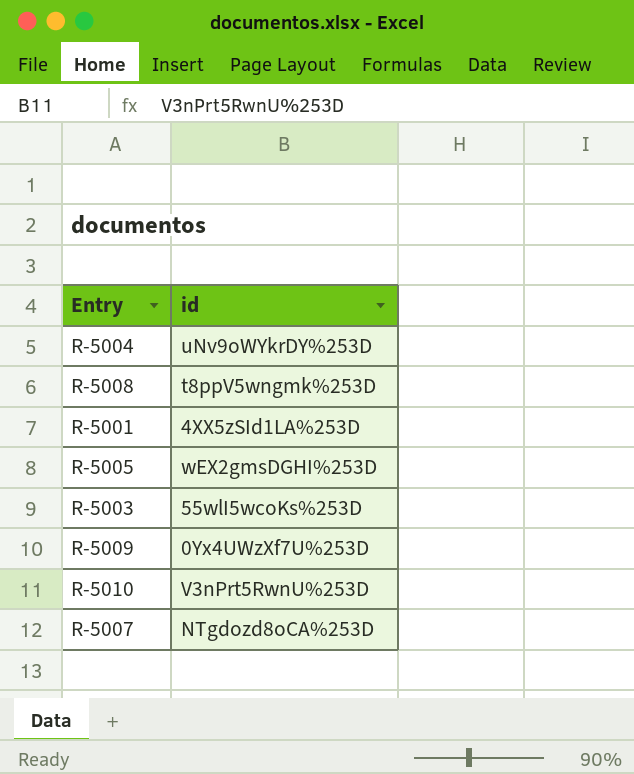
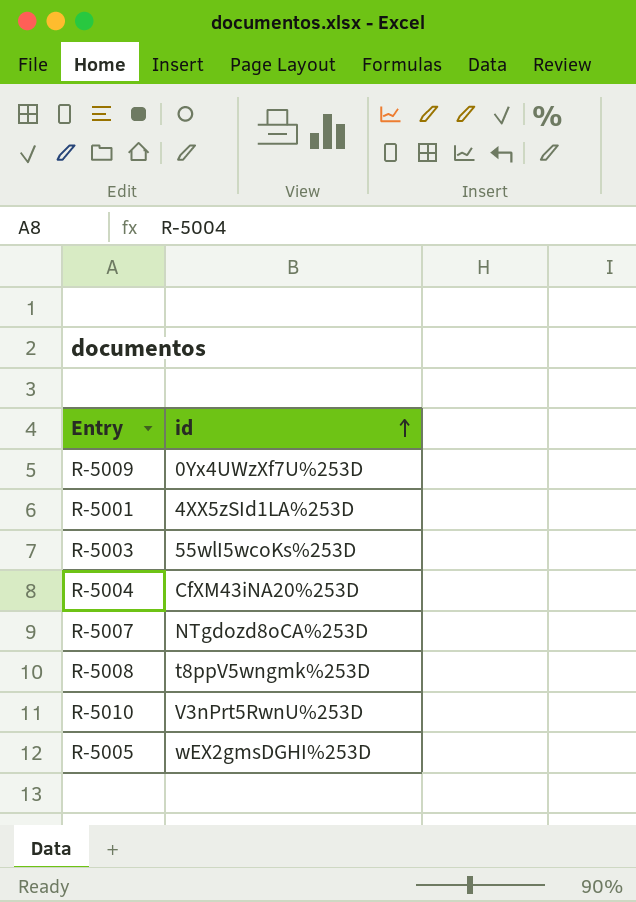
row order: none -> id ascending
R-5004 | id: uNv9oWYkrDY%253D -> CfXM43iNA20%253D

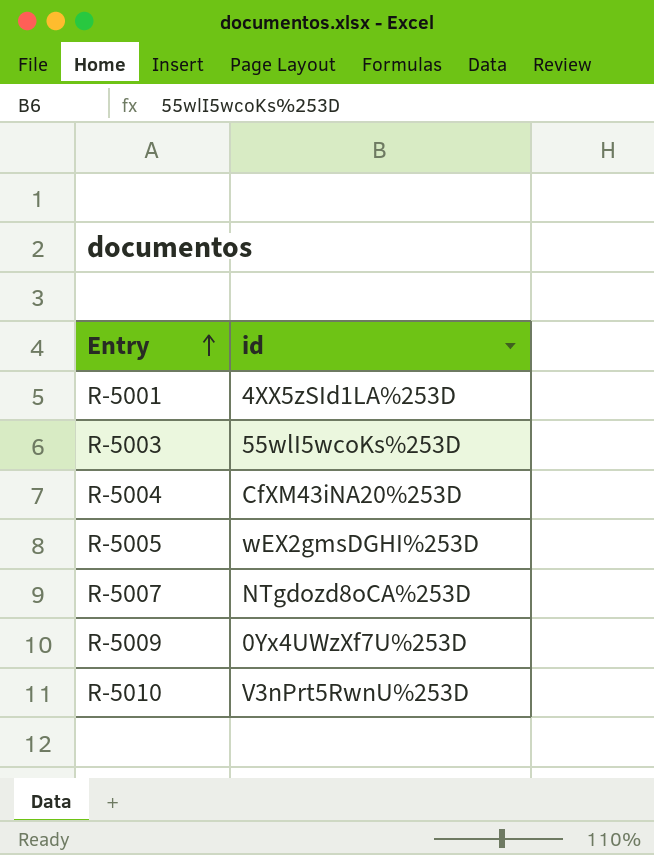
row order: id ascending -> Entry ascending
row R-5008: t8ppV5wngmk%253D -> none

